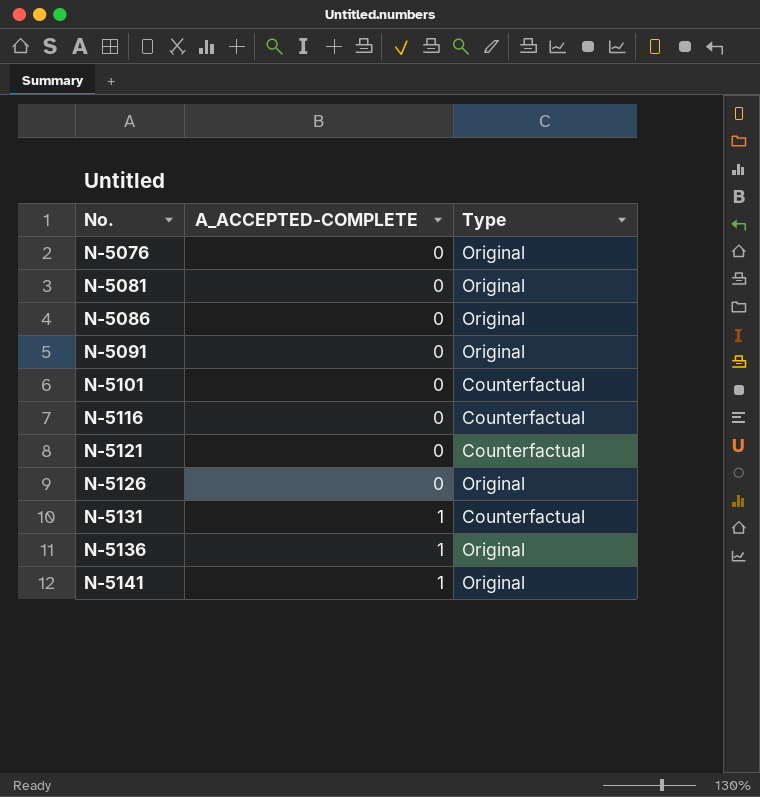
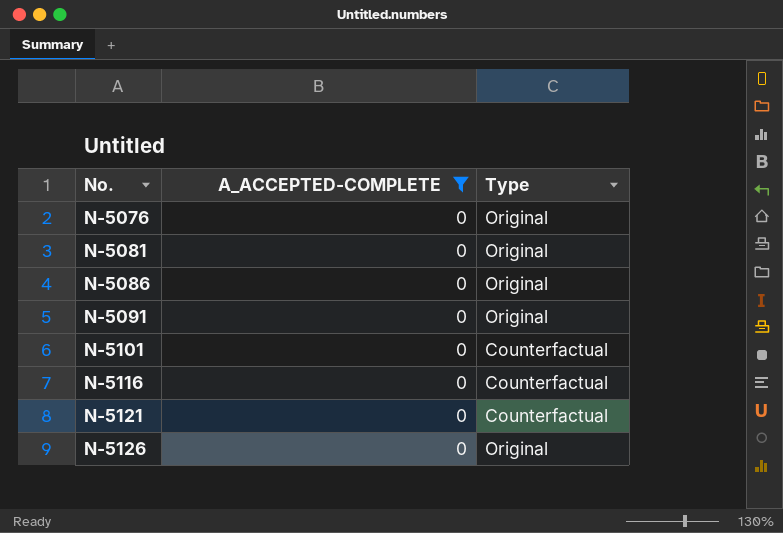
filter: none -> A_ACCEPTED-COMPLETE = 0

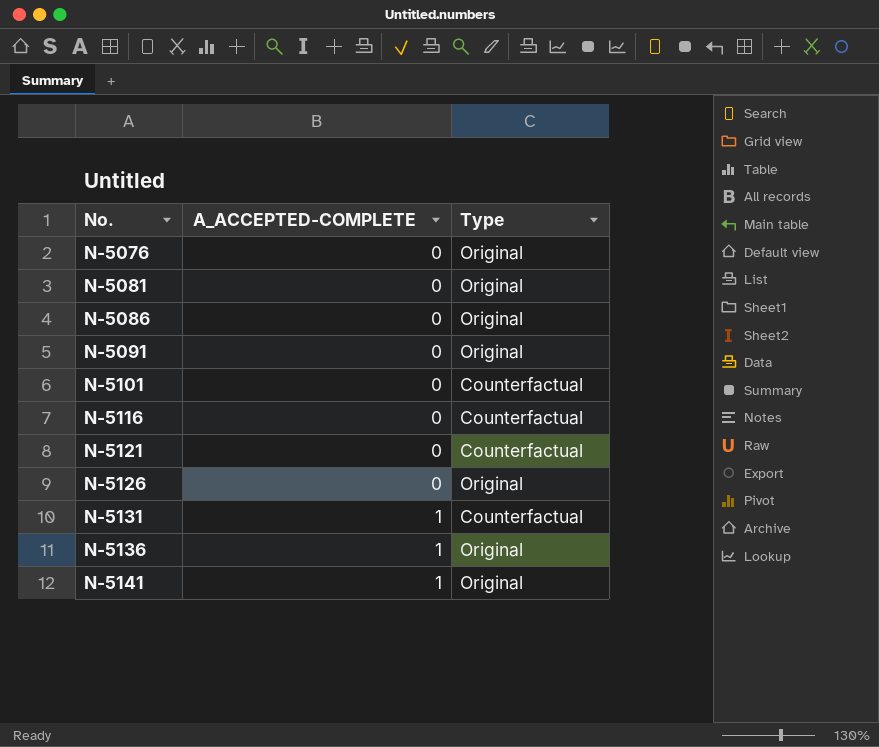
filter: A_ACCEPTED-COMPLETE = 0 -> none

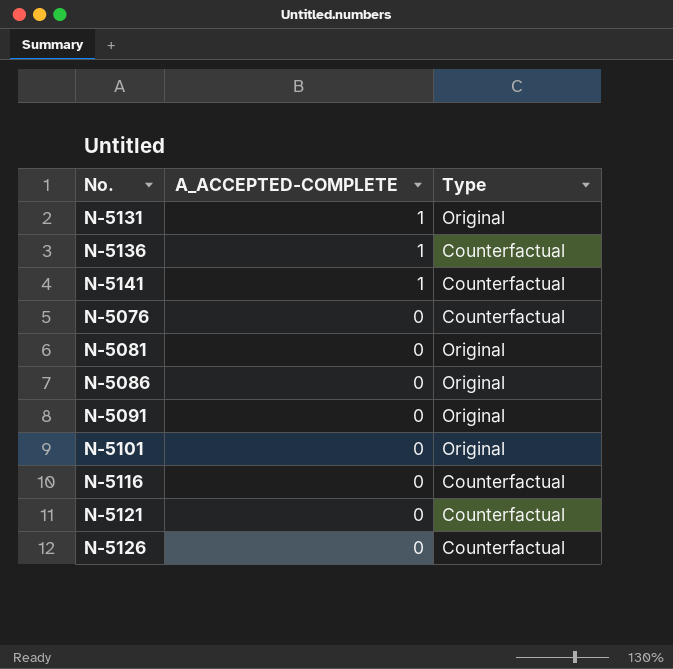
row order: No. ascending -> A_ACCEPTED-COMPLETE descending
N-5131 | Type: Counterfactual -> Original
N-5136 | Type: Original -> Counterfactual
N-5141 | Type: Original -> Counterfactual
N-5076 | Type: Original -> Counterfactual
N-5101 | Type: Counterfactual -> Original
N-5126 | Type: Original -> Counterfactual

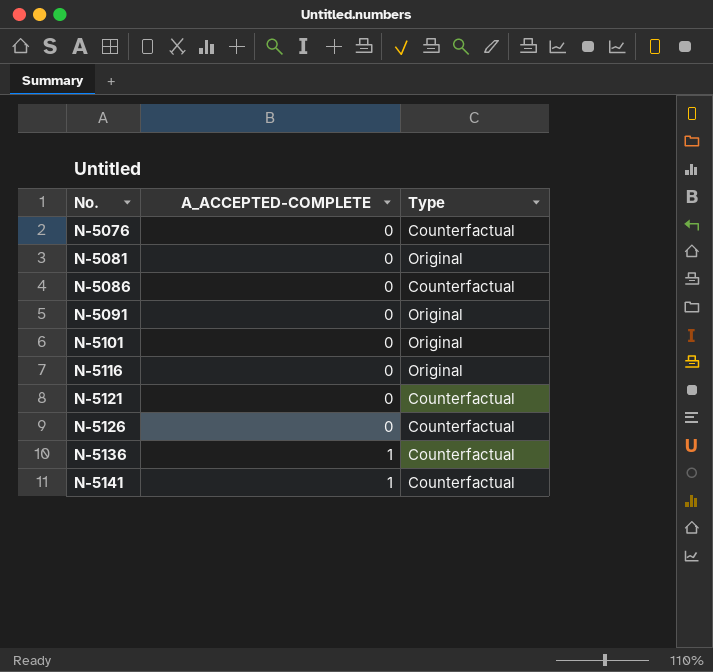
row order: A_ACCEPTED-COMPLETE descending -> No. ascending
row N-5131: 1 | Original -> none
N-5086 | Type: Original -> Counterfactual
N-5116 | Type: Counterfactual -> Original

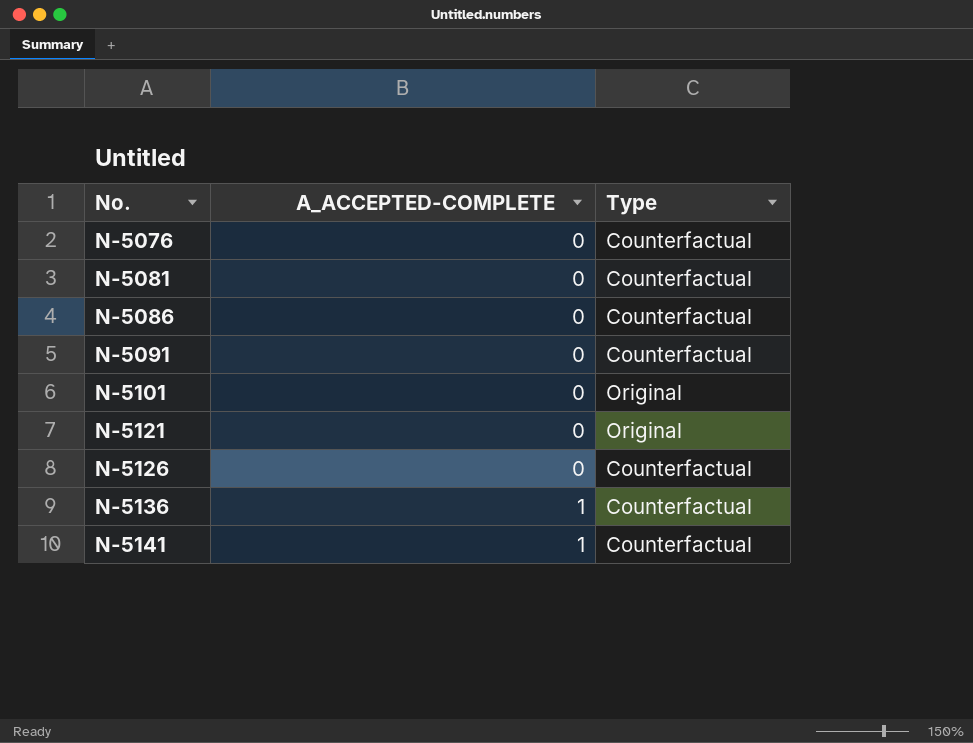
row N-5116: 0 | Original -> none
N-5081 | Type: Original -> Counterfactual
N-5091 | Type: Original -> Counterfactual
N-5121 | Type: Counterfactual -> Original

